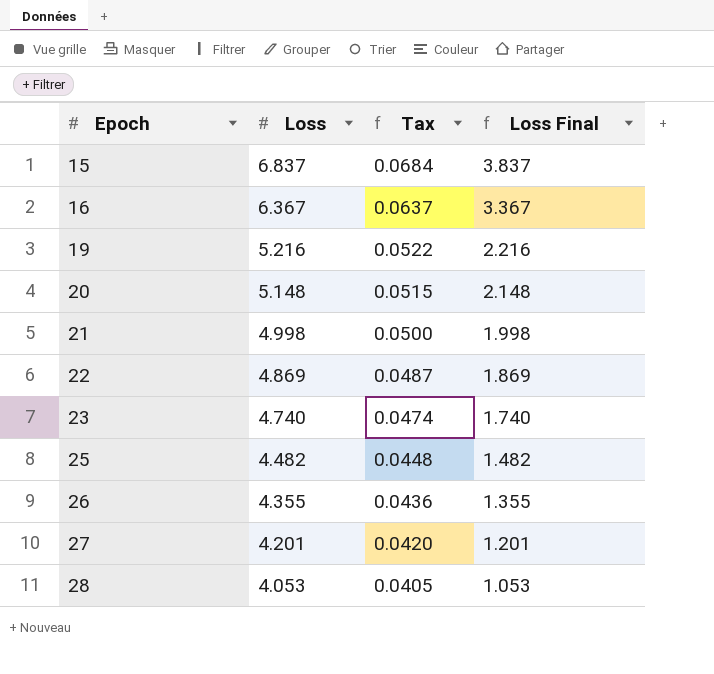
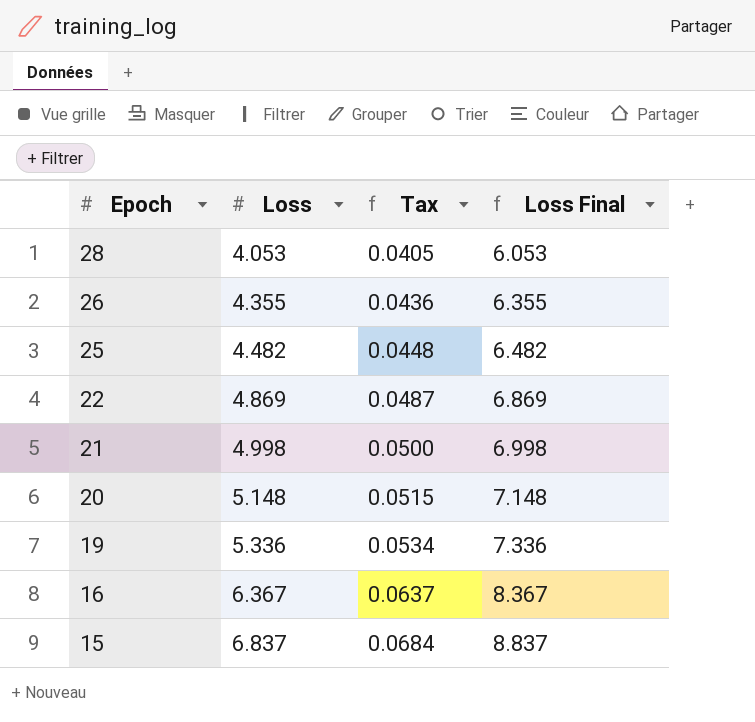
row order: Epoch ascending -> Epoch descending
column Loss Final | formula: [Loss] - 3 -> [Loss] + 2
row 23: 4.740 | 0.0474 | 1.740 -> none
row 27: 4.201 | 0.0420 | 1.201 -> none
19 | Loss: 5.216 -> 5.336
19 | Tax: 0.0522 -> 0.0534

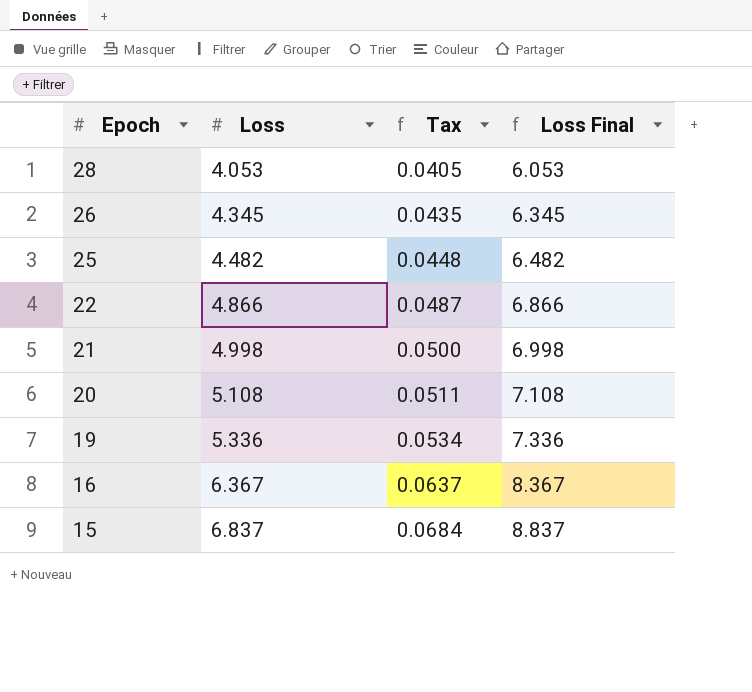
26 | Loss: 4.355 -> 4.345
26 | Tax: 0.0436 -> 0.0435
26 | Loss Final: 6.355 -> 6.345
22 | Loss: 4.869 -> 4.866
22 | Loss Final: 6.869 -> 6.866
20 | Loss: 5.148 -> 5.108
20 | Tax: 0.0515 -> 0.0511
20 | Loss Final: 7.148 -> 7.108

